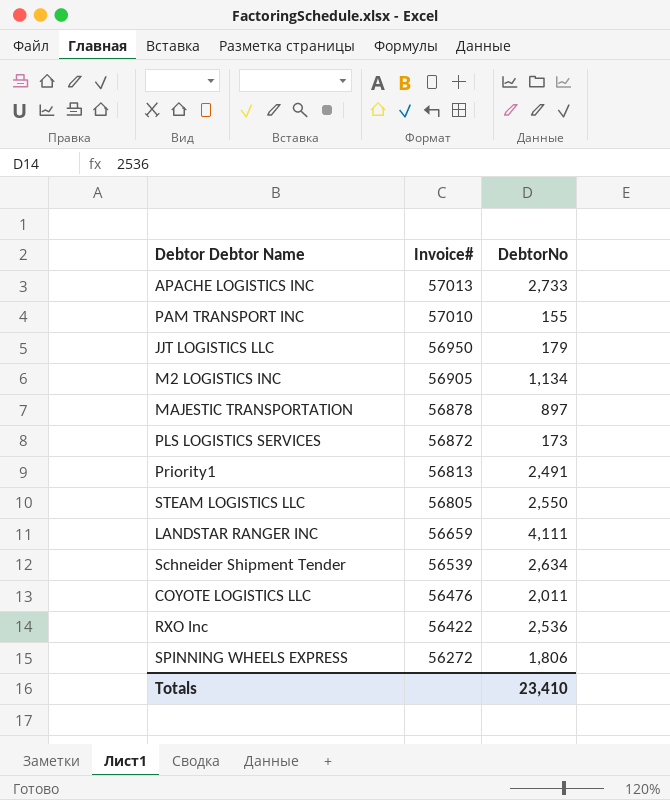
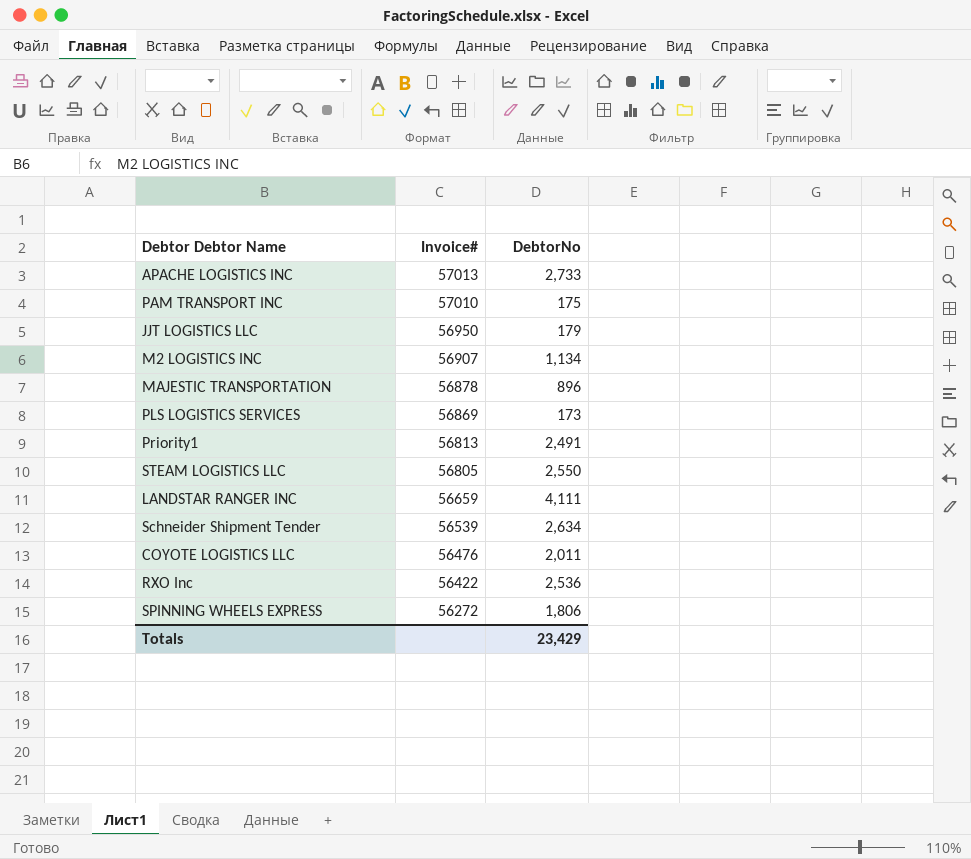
PAM TRANSPORT INC | DebtorNo: 155 -> 175
M2 LOGISTICS INC | Invoice#: 56905 -> 56907
MAJESTIC TRANSPORTATION | DebtorNo: 897 -> 896
PLS LOGISTICS SERVICES | Invoice#: 56872 -> 56869
Totals | DebtorNo: 23,410 -> 23,429

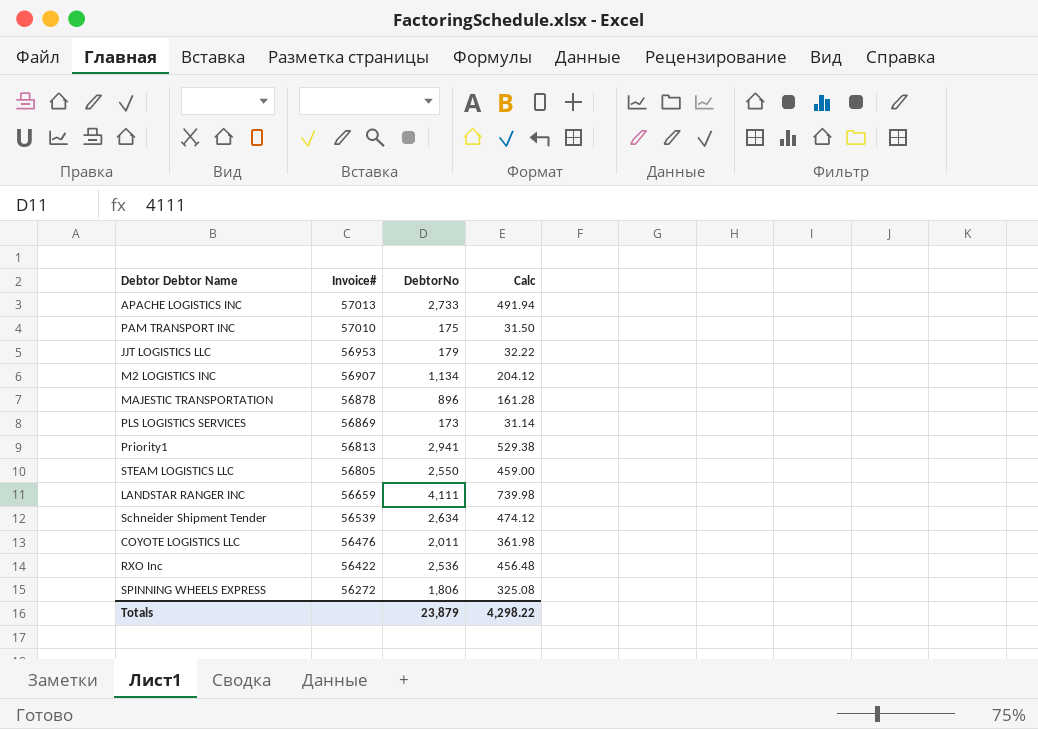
column Calc | formula: none -> [DebtorNo] * 0.18
JJT LOGISTICS LLC | Invoice#: 56950 -> 56953
Priority1 | DebtorNo: 2,491 -> 2,941
Totals | DebtorNo: 23,429 -> 23,879

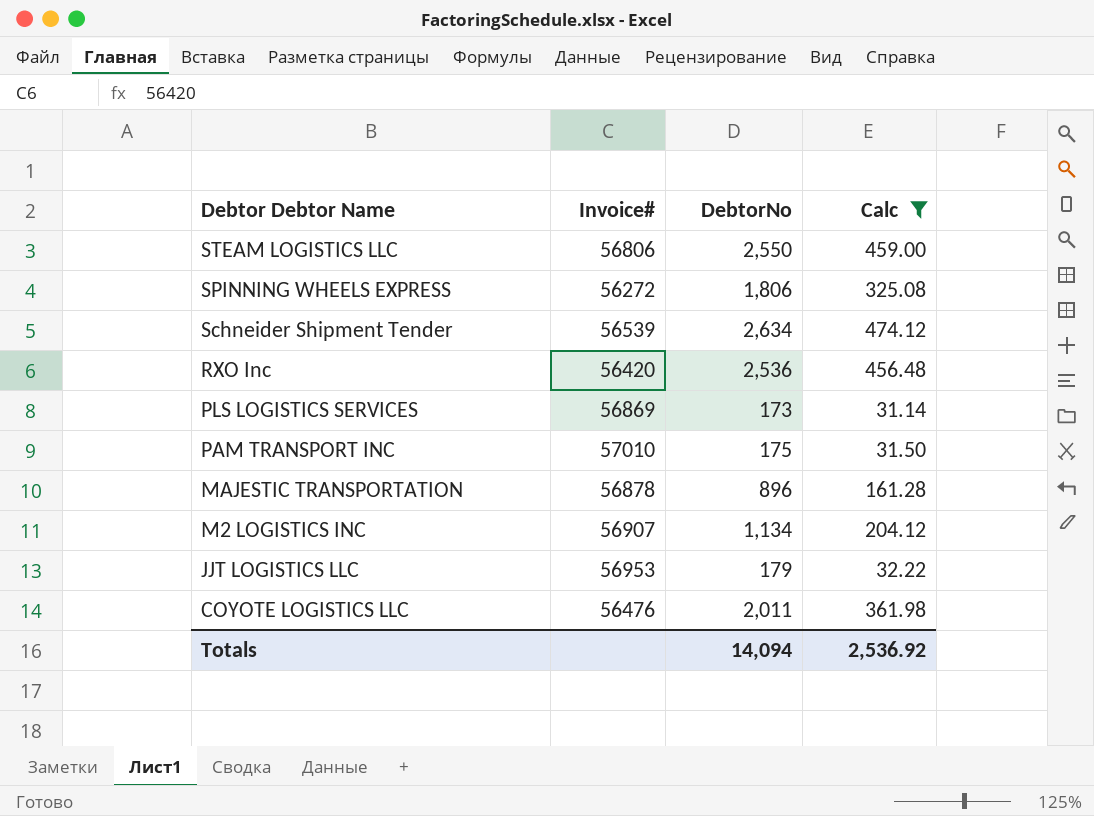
filter: none -> Calc <= 474.12
row order: Invoice# descending -> Debtor Debtor Name descending
STEAM LOGISTICS LLC | Invoice#: 56805 -> 56806
RXO Inc | Invoice#: 56422 -> 56420
Totals | DebtorNo: 23,879 -> 14,094
Totals | Calc: 4,298.22 -> 2,536.92

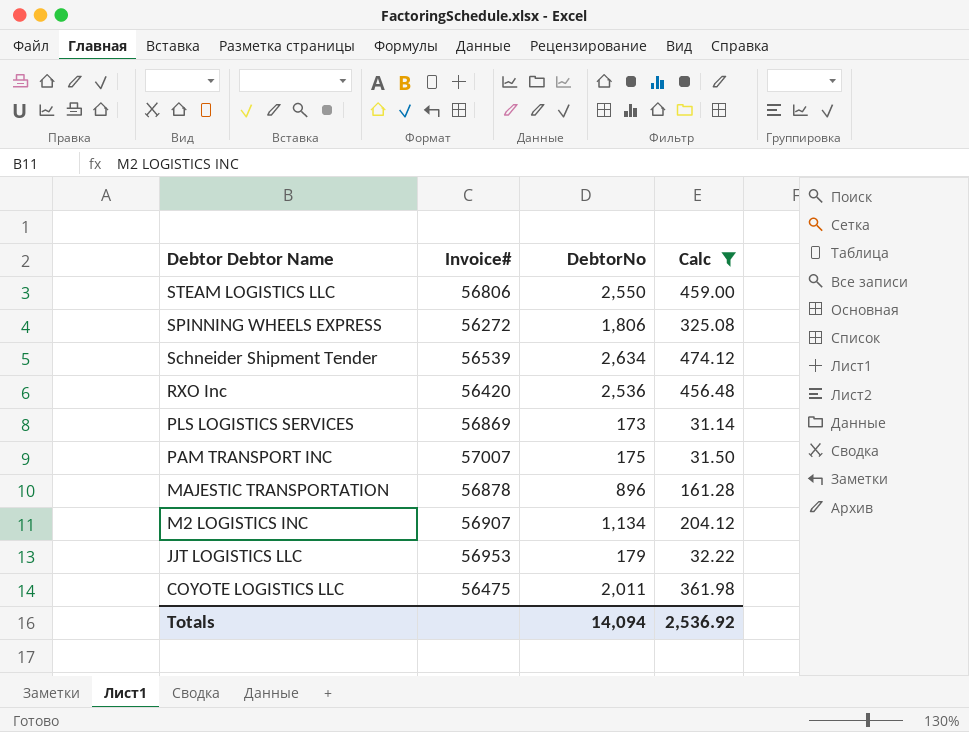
PAM TRANSPORT INC | Invoice#: 57010 -> 57007
COYOTE LOGISTICS LLC | Invoice#: 56476 -> 56475

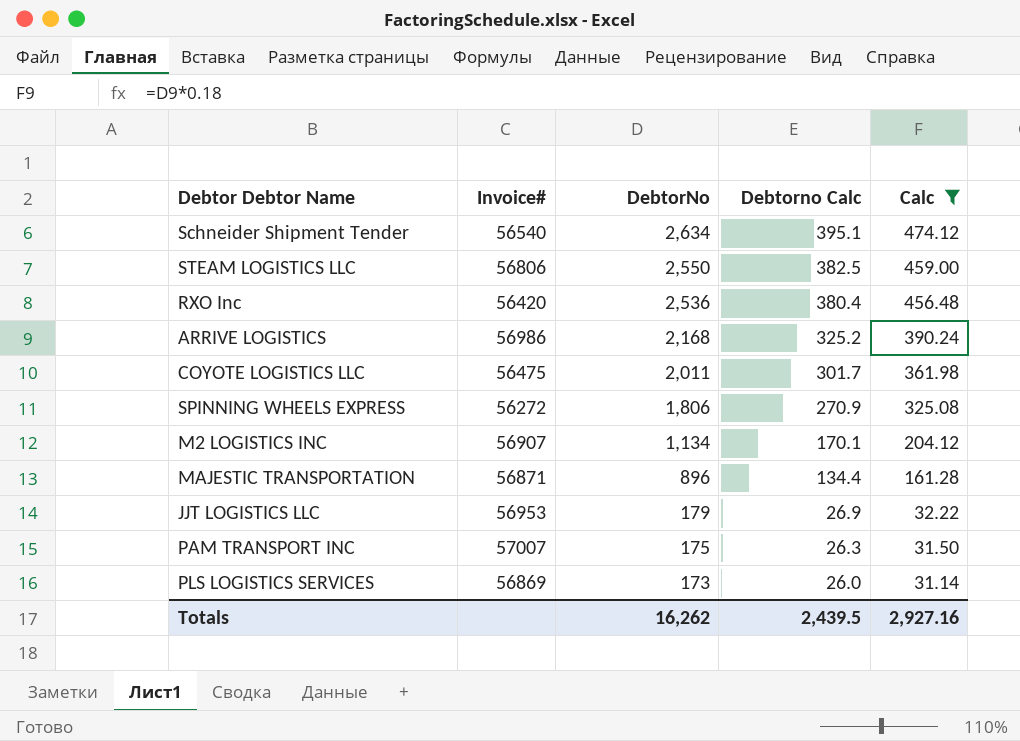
row order: Debtor Debtor Name descending -> DebtorNo descending
column Debtorno Calc | formula: none -> [DebtorNo] * 0.15
Schneider Shipment Tender | Invoice#: 56539 -> 56540
row ARRIVE LOGISTICS: none -> 56986 | 2,168 | 325.2 | 390.24
MAJESTIC TRANSPORTATION | Invoice#: 56878 -> 56871
Totals | DebtorNo: 14,094 -> 16,262
Totals | Calc: 2,536.92 -> 2,927.16

